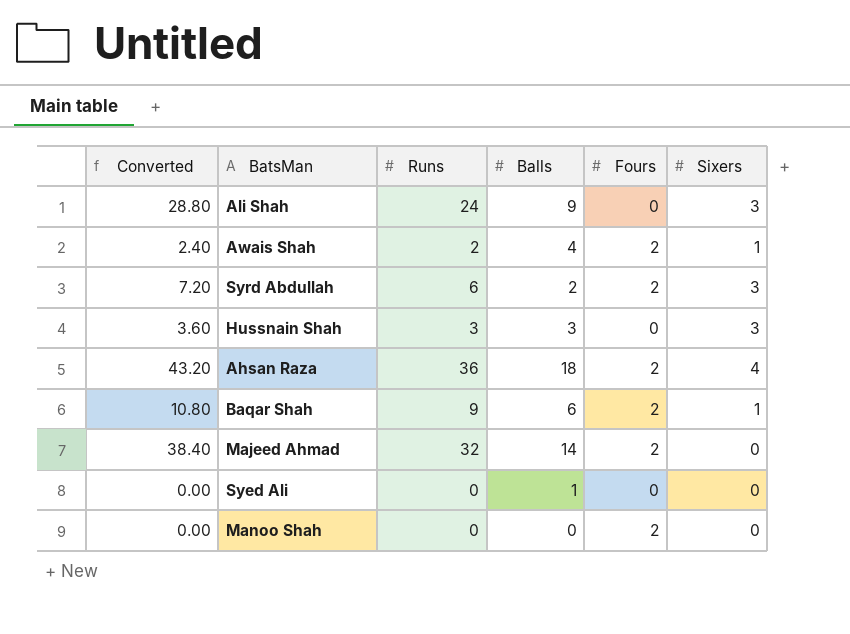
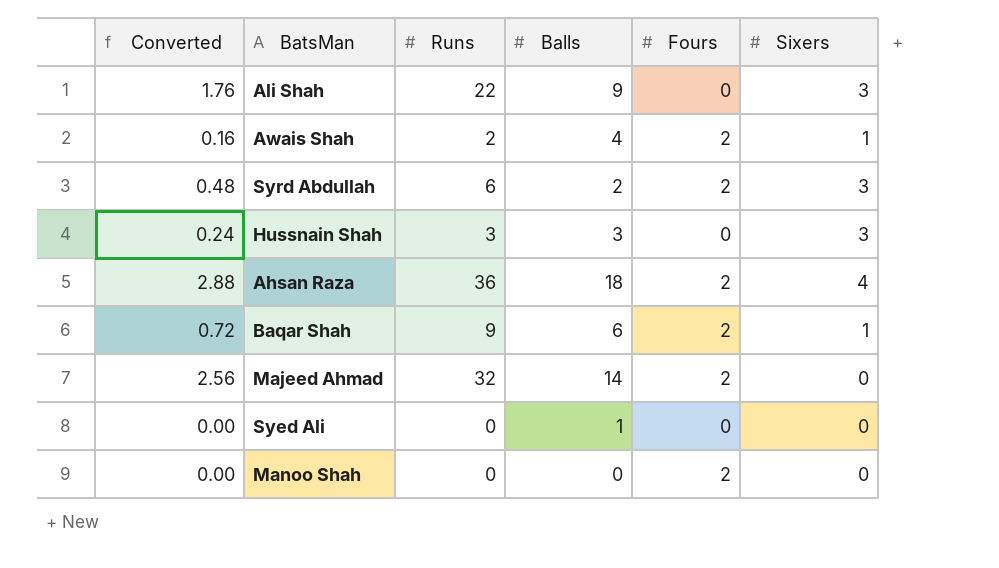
column Converted | formula: [Runs] * 1.2 -> [Runs] * 0.08
Ali Shah | Runs: 24 -> 22

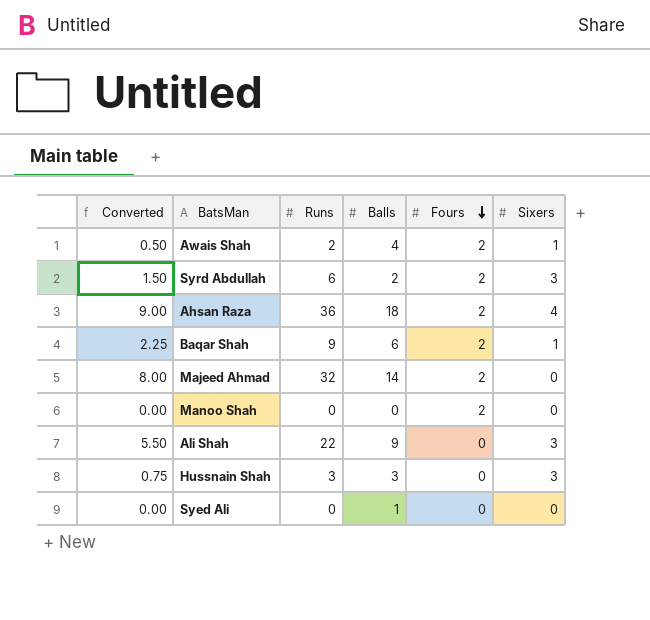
row order: none -> Fours descending
column Converted | formula: [Runs] * 0.08 -> [Runs] * 0.25

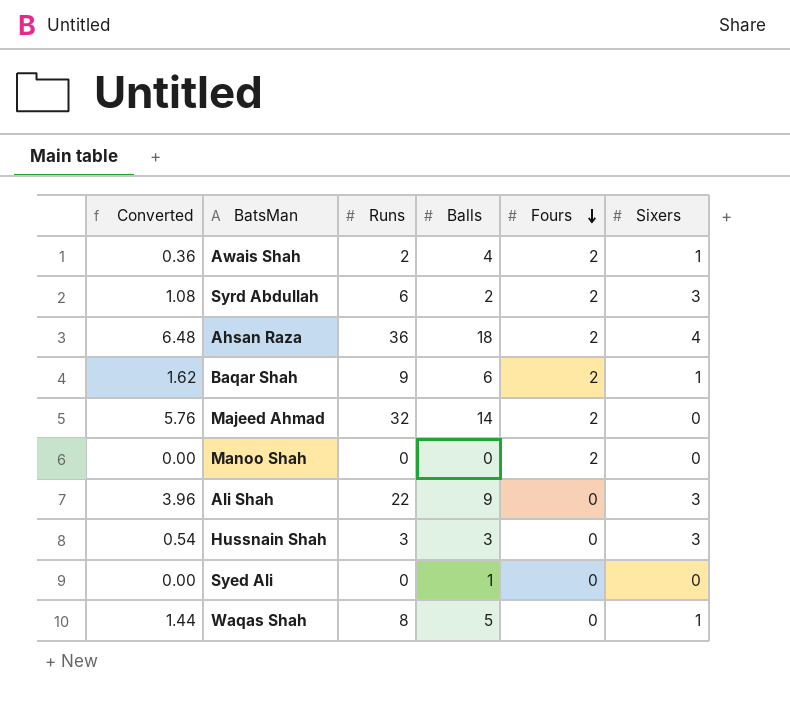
column Converted | formula: [Runs] * 0.25 -> [Runs] * 0.18
row Waqas Shah: none -> 1.44 | 8 | 5 | 0 | 1

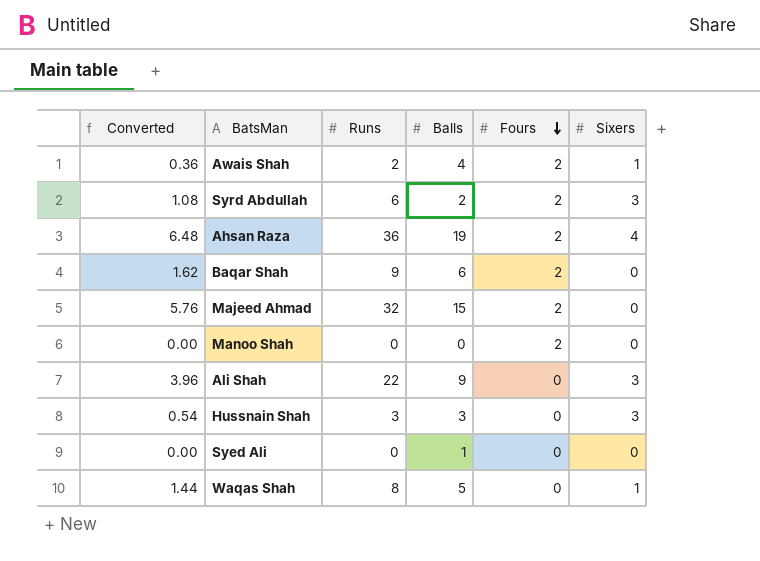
Ahsan Raza | Balls: 18 -> 19
Baqar Shah | Sixers: 1 -> 0
Majeed Ahmad | Balls: 14 -> 15

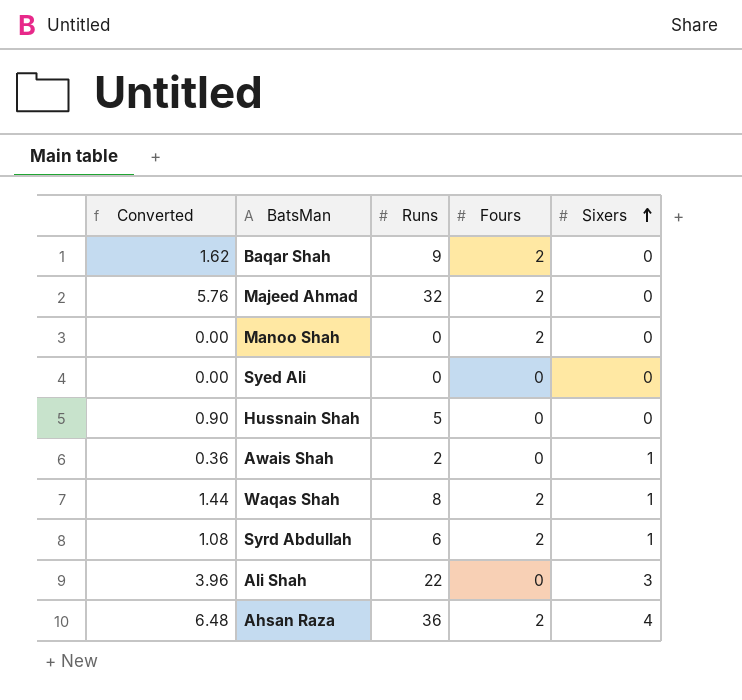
row order: Fours descending -> Sixers ascending
column Balls | position: 4 -> none
Hussnain Shah | Converted: 0.54 -> 0.90
Hussnain Shah | Runs: 3 -> 5
Hussnain Shah | Sixers: 3 -> 0
Awais Shah | Fours: 2 -> 0
Waqas Shah | Fours: 0 -> 2
Syrd Abdullah | Sixers: 3 -> 1

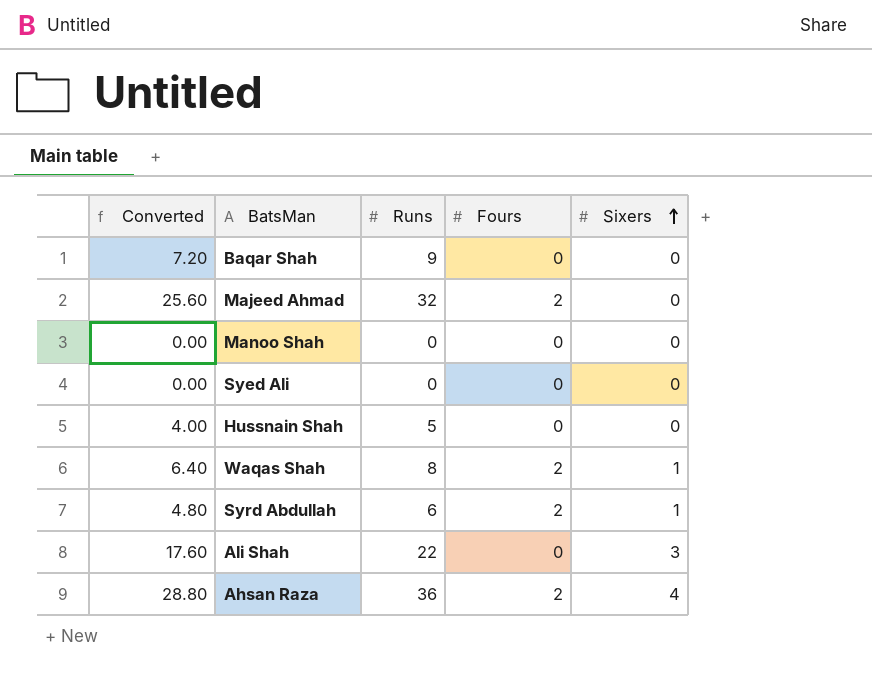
column Converted | formula: [Runs] * 0.18 -> [Runs] * 0.8
row Awais Shah: 0.36 | 2 | 0 | 1 -> none
Baqar Shah | Fours: 2 -> 0
Manoo Shah | Fours: 2 -> 0

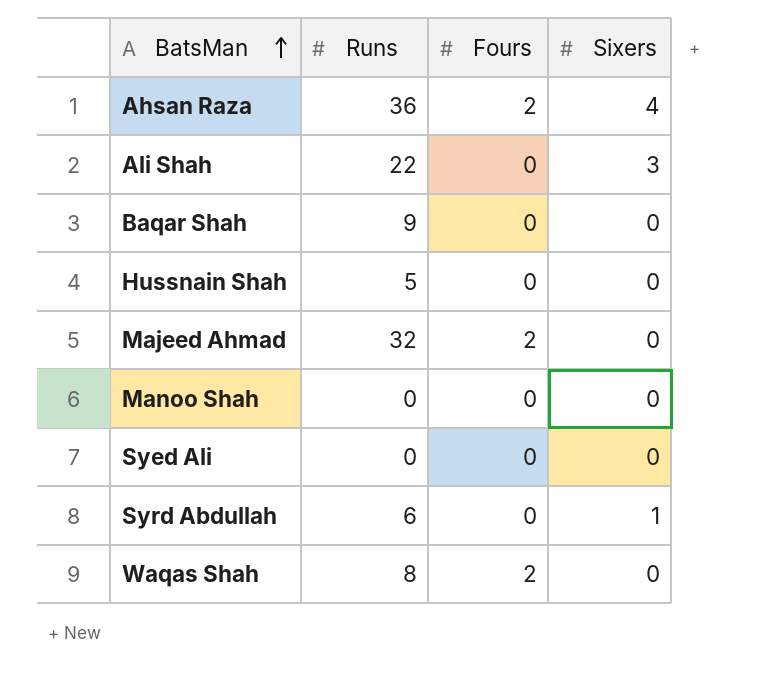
row order: Sixers ascending -> BatsMan ascending
column Converted | formula: [Runs] * 0.8 -> none
Syrd Abdullah | Fours: 2 -> 0
Waqas Shah | Sixers: 1 -> 0

